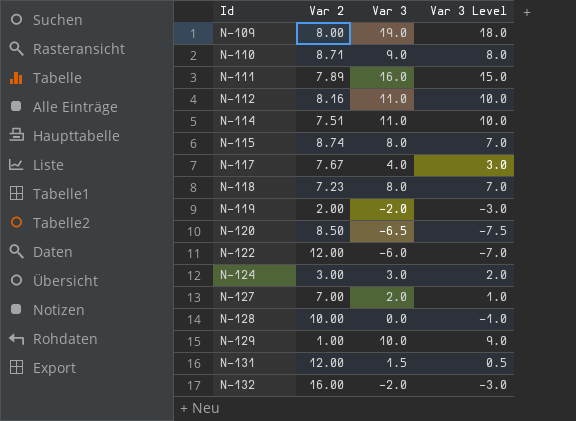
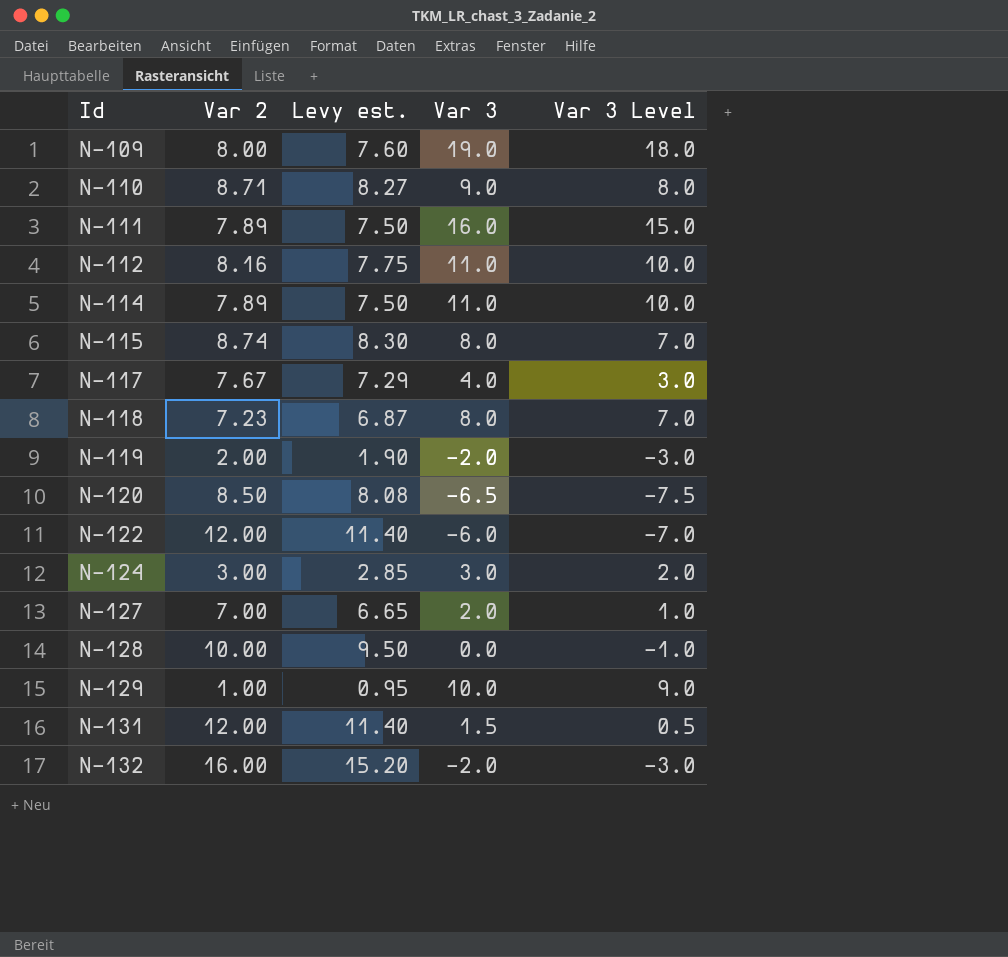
column Levy est. | formula: none -> [Var 2] * 0.95
N-114 | Var 2: 7.51 -> 7.89

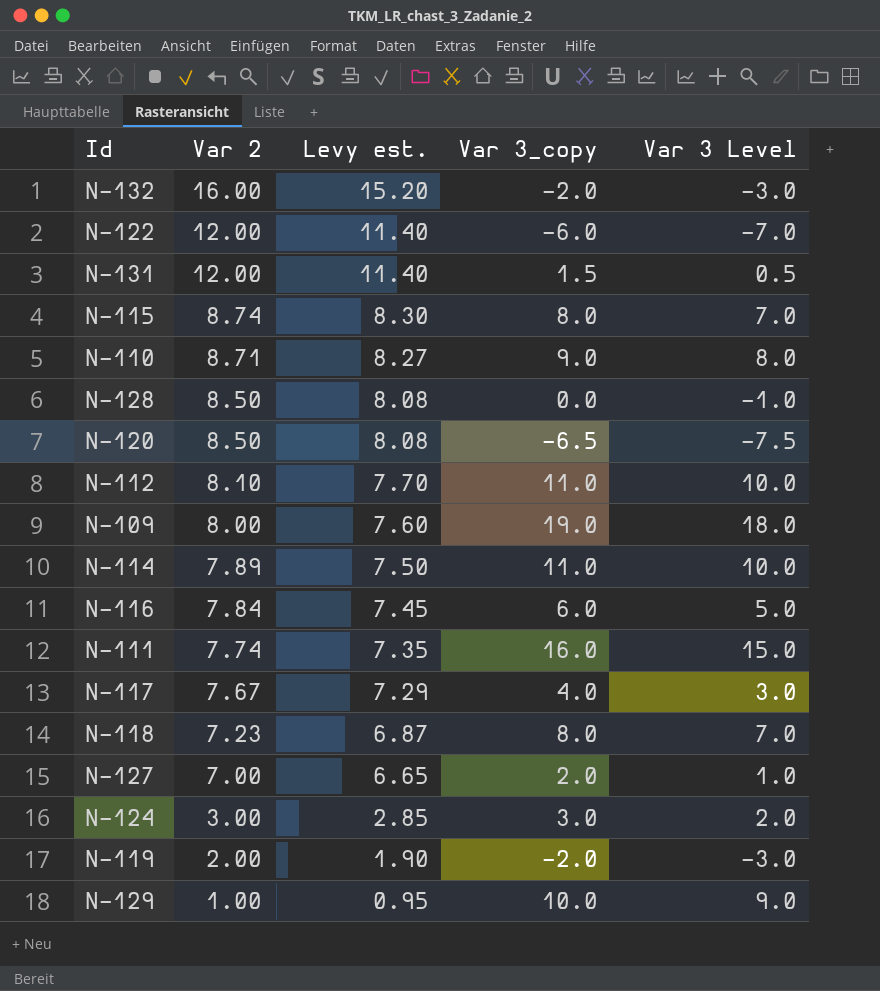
row order: Id ascending -> Var 2 descending
column name: Var 3 -> Var 3_copy
N-128 | Var 2: 10.00 -> 8.50
N-128 | Levy est.: 9.50 -> 8.08
N-112 | Var 2: 8.16 -> 8.10
N-112 | Levy est.: 7.75 -> 7.70
row N-116: none -> 7.84 | 7.45 | 6.0 | 5.0
N-111 | Var 2: 7.89 -> 7.74
N-111 | Levy est.: 7.50 -> 7.35

